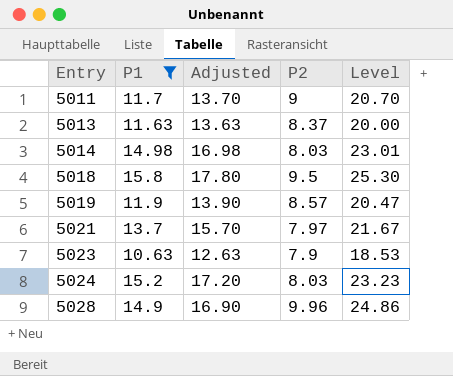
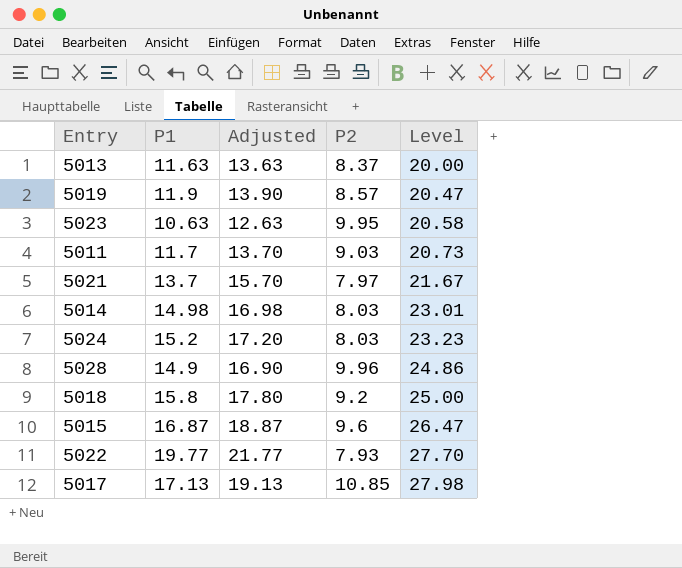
filter: P1 <= 15.8 -> none
row order: Entry ascending -> Level ascending
5023 | P2: 7.9 -> 9.95
5023 | Level: 18.53 -> 20.58
5011 | P2: 9 -> 9.03
5011 | Level: 20.70 -> 20.73
5018 | P2: 9.5 -> 9.2
5018 | Level: 25.30 -> 25.00

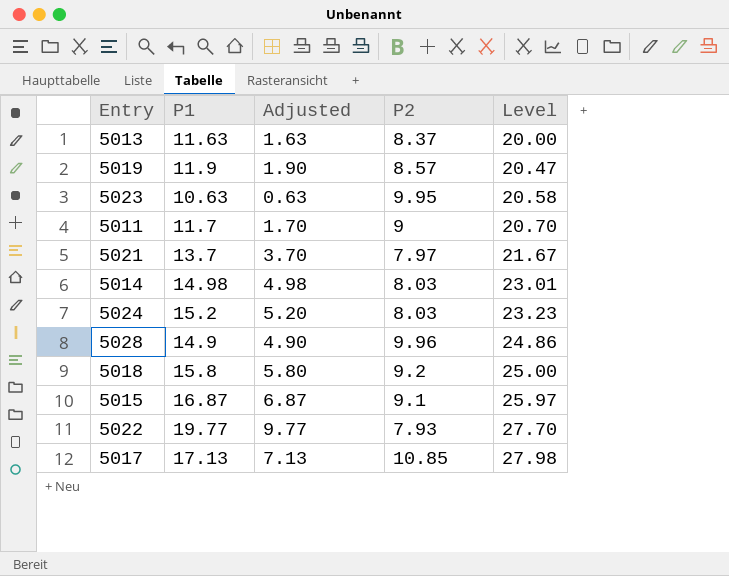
column Adjusted | formula: [P1] + 2 -> [P1] - 10
5011 | P2: 9.03 -> 9
5011 | Level: 20.73 -> 20.70
5015 | P2: 9.6 -> 9.1
5015 | Level: 26.47 -> 25.97

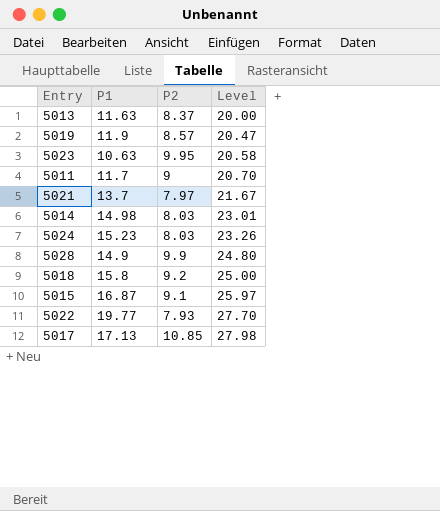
column Adjusted | formula: [P1] - 10 -> none
5024 | P1: 15.2 -> 15.23
5024 | Level: 23.23 -> 23.26
5028 | P2: 9.96 -> 9.9
5028 | Level: 24.86 -> 24.80

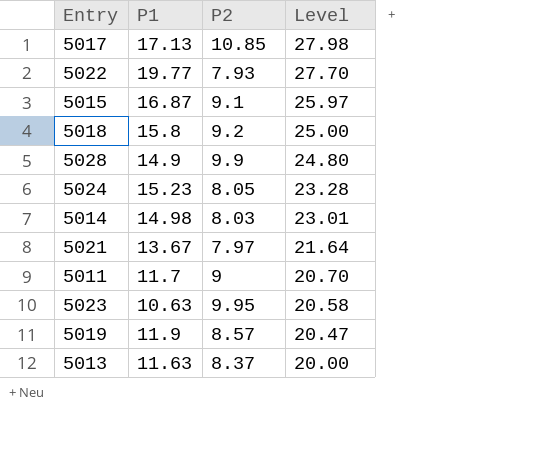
row order: Level ascending -> Level descending
5024 | P2: 8.03 -> 8.05
5024 | Level: 23.26 -> 23.28
5021 | P1: 13.7 -> 13.67
5021 | Level: 21.67 -> 21.64

